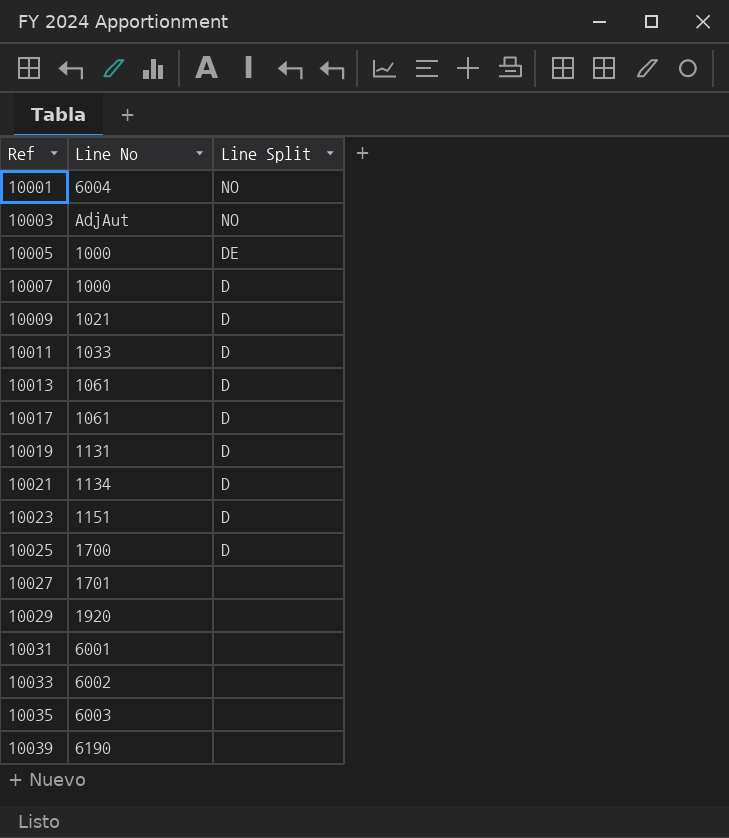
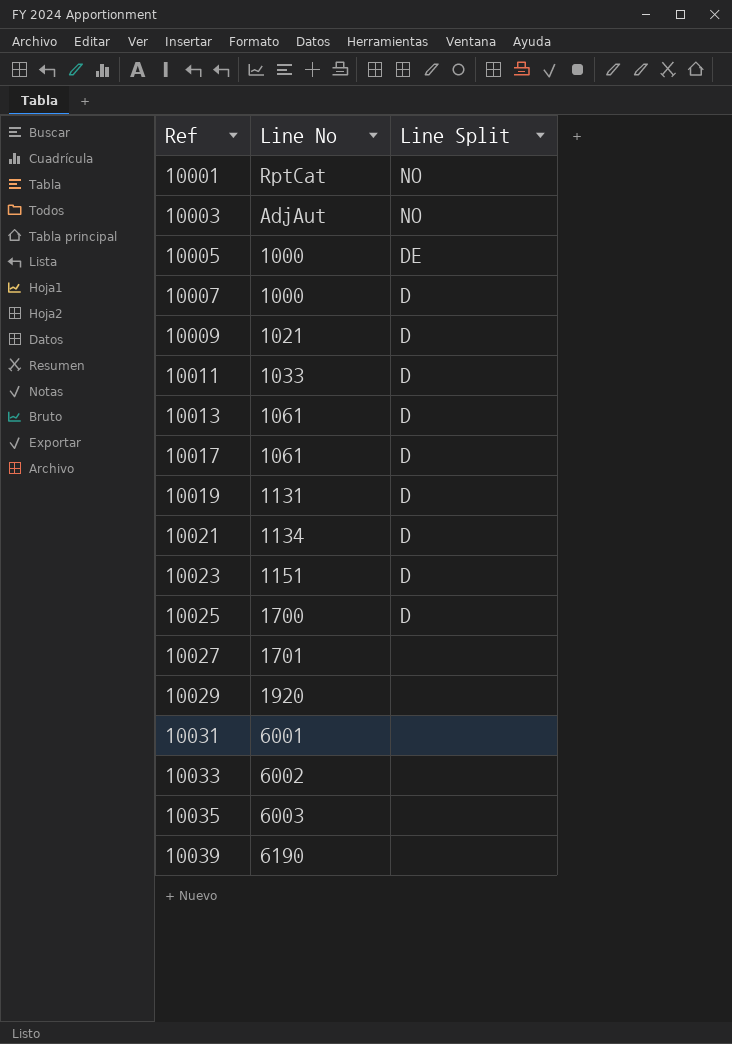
10001 | Line No: 6004 -> RptCat

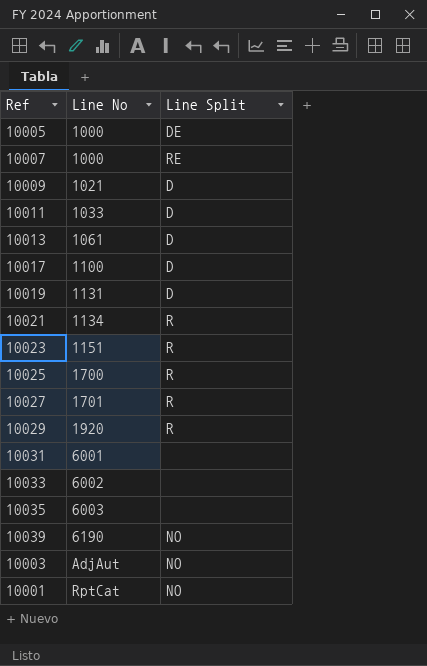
row order: Ref ascending -> Line No ascending
10007 | Line Split: D -> RE
10017 | Line No: 1061 -> 1100
10021 | Line Split: D -> R
10023 | Line Split: D -> R
10025 | Line Split: D -> R
10027 | Line Split: none -> R
10029 | Line Split: none -> R
10039 | Line Split: none -> NO

